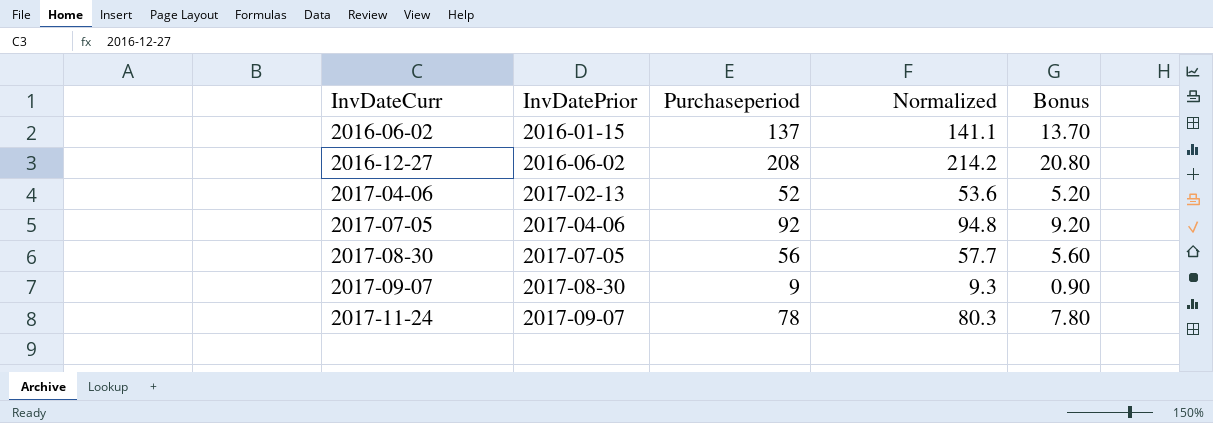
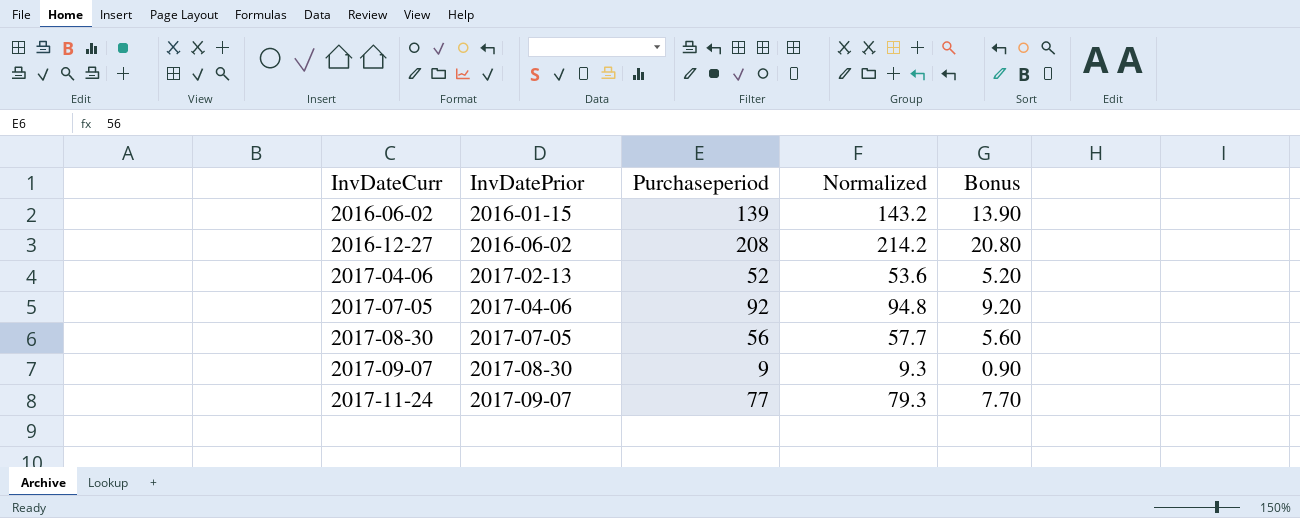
2016-06-02 | Purchaseperiod: 137 -> 139
2016-06-02 | Normalized: 141.1 -> 143.2
2016-06-02 | Bonus: 13.70 -> 13.90
2017-11-24 | Purchaseperiod: 78 -> 77
2017-11-24 | Normalized: 80.3 -> 79.3
2017-11-24 | Bonus: 7.80 -> 7.70

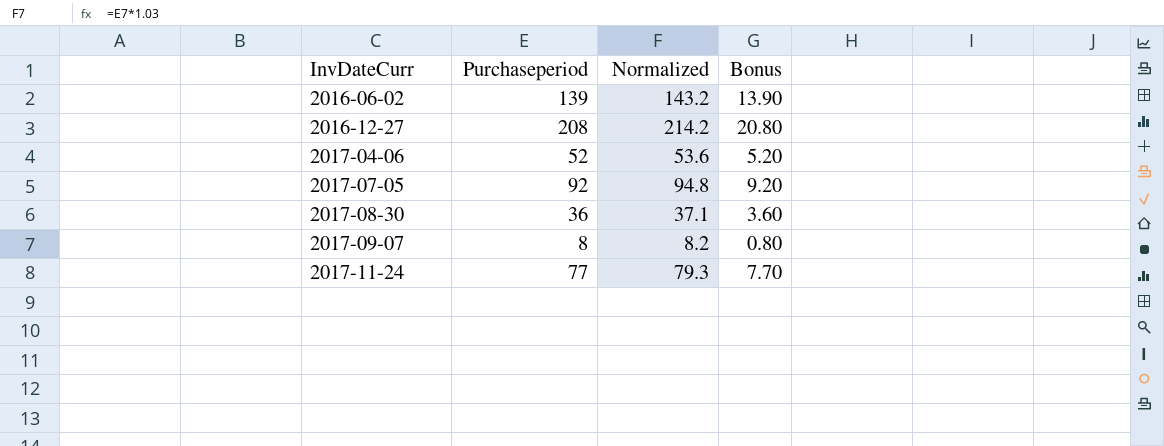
column InvDatePrior | position: 2 -> none
2017-08-30 | Purchaseperiod: 56 -> 36
2017-08-30 | Normalized: 57.7 -> 37.1
2017-08-30 | Bonus: 5.60 -> 3.60
2017-09-07 | Purchaseperiod: 9 -> 8
2017-09-07 | Normalized: 9.3 -> 8.2
2017-09-07 | Bonus: 0.90 -> 0.80

